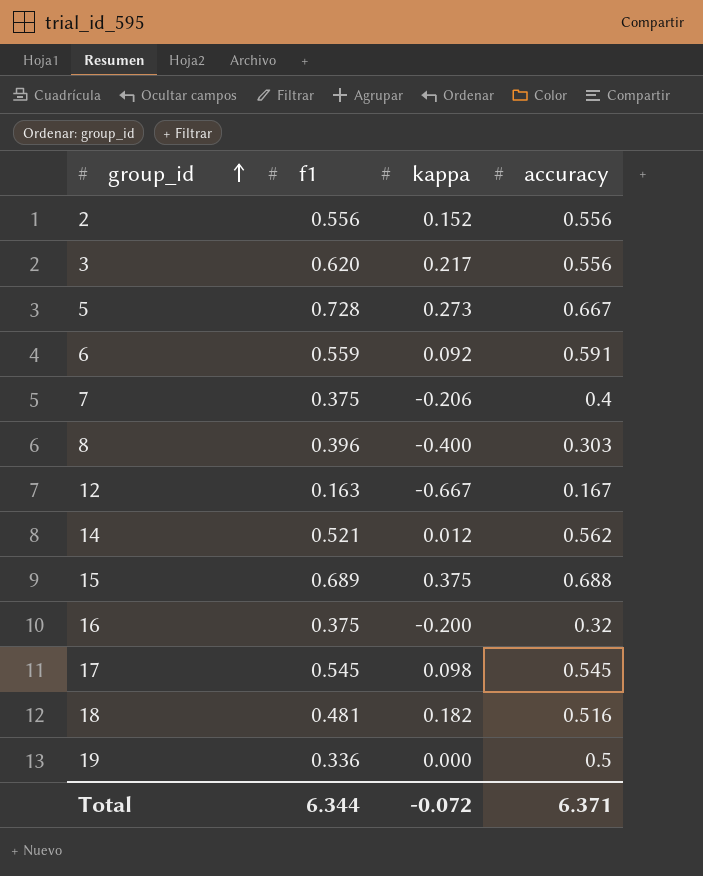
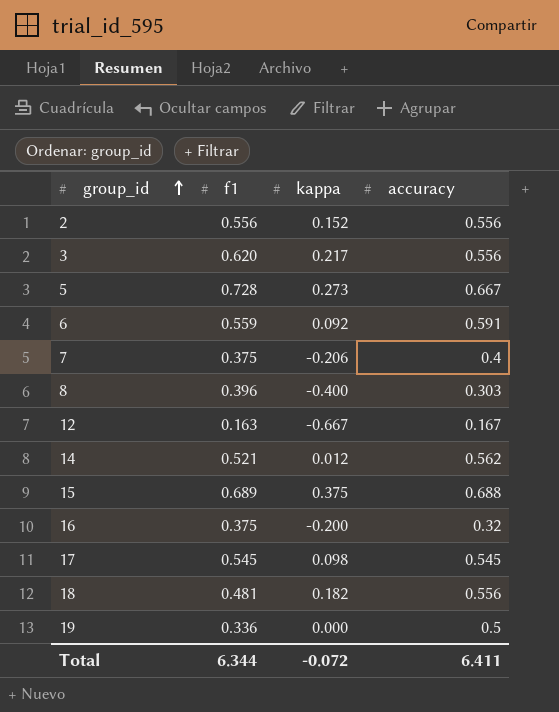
18 | accuracy: 0.516 -> 0.556
Total | accuracy: 6.371 -> 6.411

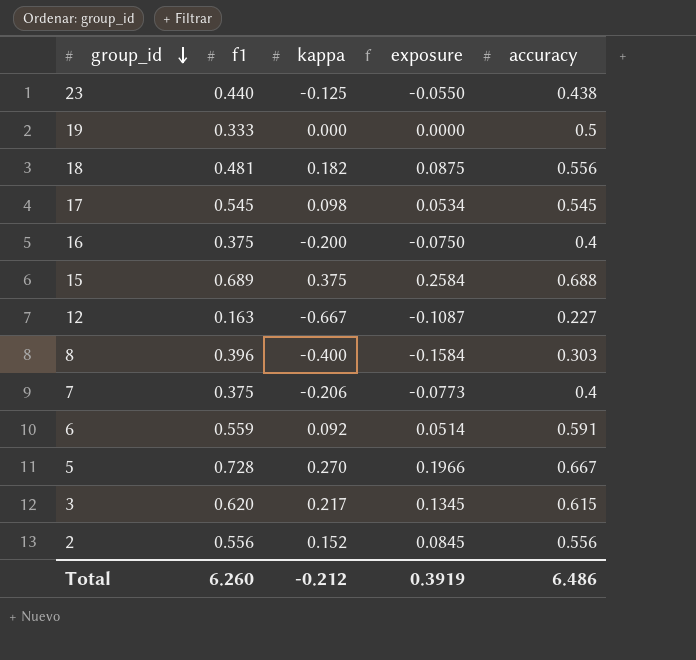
row order: group_id ascending -> group_id descending
column exposure | formula: none -> [f1] * [kappa]
row 14: 0.521 | 0.012 | 0.562 -> none
row 23: none -> 0.440 | -0.125 | -0.0550 | 0.438
19 | f1: 0.336 -> 0.333
16 | accuracy: 0.32 -> 0.4
12 | accuracy: 0.167 -> 0.227
5 | kappa: 0.273 -> 0.270
3 | accuracy: 0.556 -> 0.615
Total | f1: 6.344 -> 6.260
Total | kappa: -0.072 -> -0.212
Total | accuracy: 6.411 -> 6.486

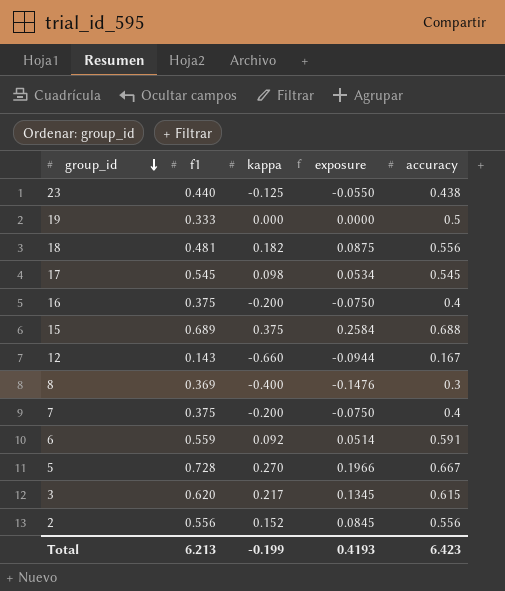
12 | f1: 0.163 -> 0.143
12 | kappa: -0.667 -> -0.660
12 | exposure: -0.1087 -> -0.0944
12 | accuracy: 0.227 -> 0.167
8 | f1: 0.396 -> 0.369
8 | exposure: -0.1584 -> -0.1476
8 | accuracy: 0.303 -> 0.3
7 | kappa: -0.206 -> -0.200
7 | exposure: -0.0773 -> -0.0750
Total | f1: 6.260 -> 6.213
Total | kappa: -0.212 -> -0.199
Total | exposure: 0.3919 -> 0.4193
Total | accuracy: 6.486 -> 6.423

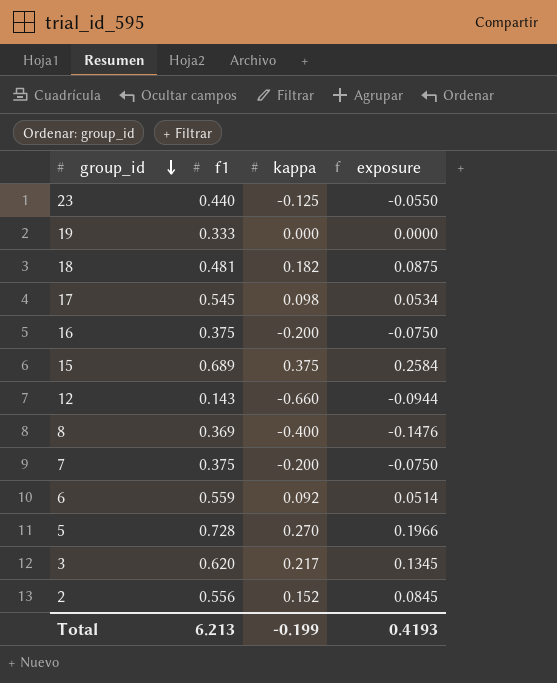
column accuracy | position: 5 -> none

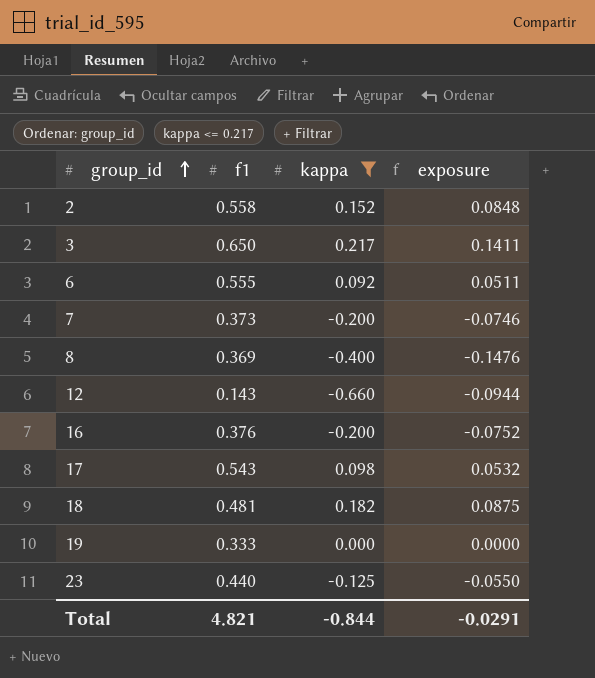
filter: none -> kappa <= 0.217
row order: group_id descending -> group_id ascending
2 | f1: 0.556 -> 0.558
2 | exposure: 0.0845 -> 0.0848
3 | f1: 0.620 -> 0.650
3 | exposure: 0.1345 -> 0.1411
6 | f1: 0.559 -> 0.555
6 | exposure: 0.0514 -> 0.0511
7 | f1: 0.375 -> 0.373
7 | exposure: -0.0750 -> -0.0746
16 | f1: 0.375 -> 0.376
16 | exposure: -0.0750 -> -0.0752
17 | f1: 0.545 -> 0.543
17 | exposure: 0.0534 -> 0.0532
Total | f1: 6.213 -> 4.821
Total | kappa: -0.199 -> -0.844
Total | exposure: 0.4193 -> -0.0291

